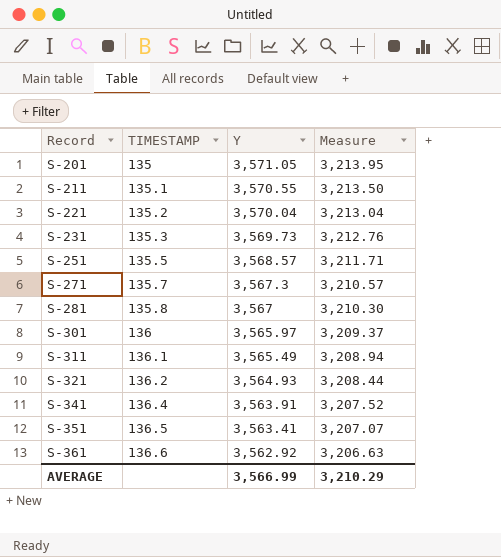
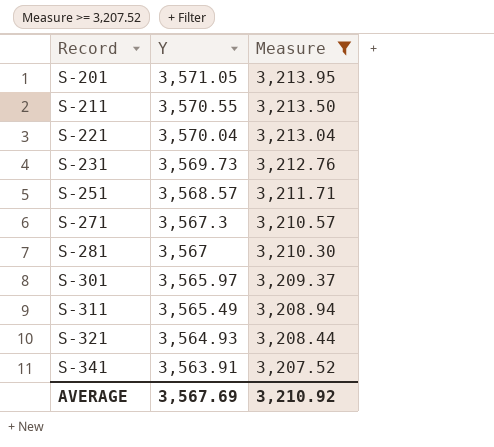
filter: none -> Measure >= 3,207.52
column TIMESTAMP | position: 2 -> none
AVERAGE | Y: 3,566.99 -> 3,567.69
AVERAGE | Measure: 3,210.29 -> 3,210.92

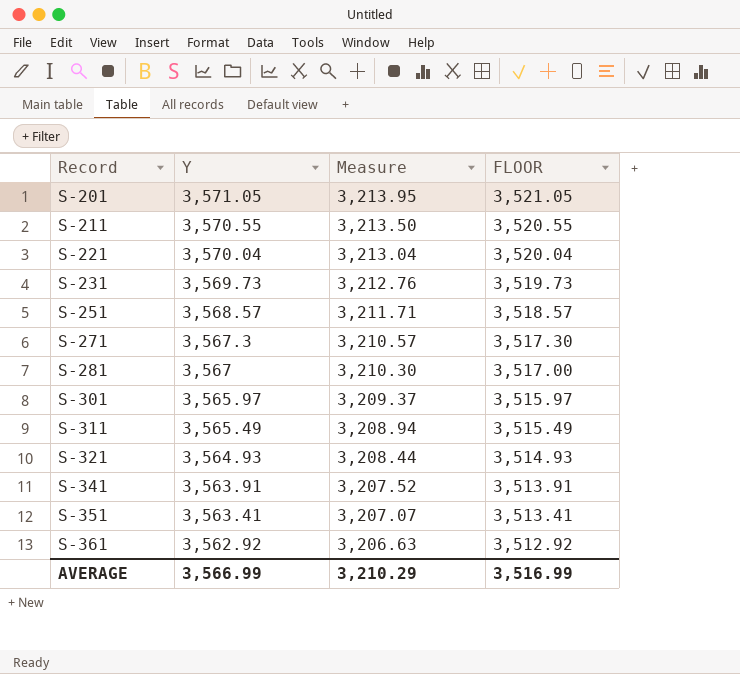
filter: Measure >= 3,207.52 -> none
column FLOOR | formula: none -> [Y] - 50
AVERAGE | Y: 3,567.69 -> 3,566.99
AVERAGE | Measure: 3,210.92 -> 3,210.29

